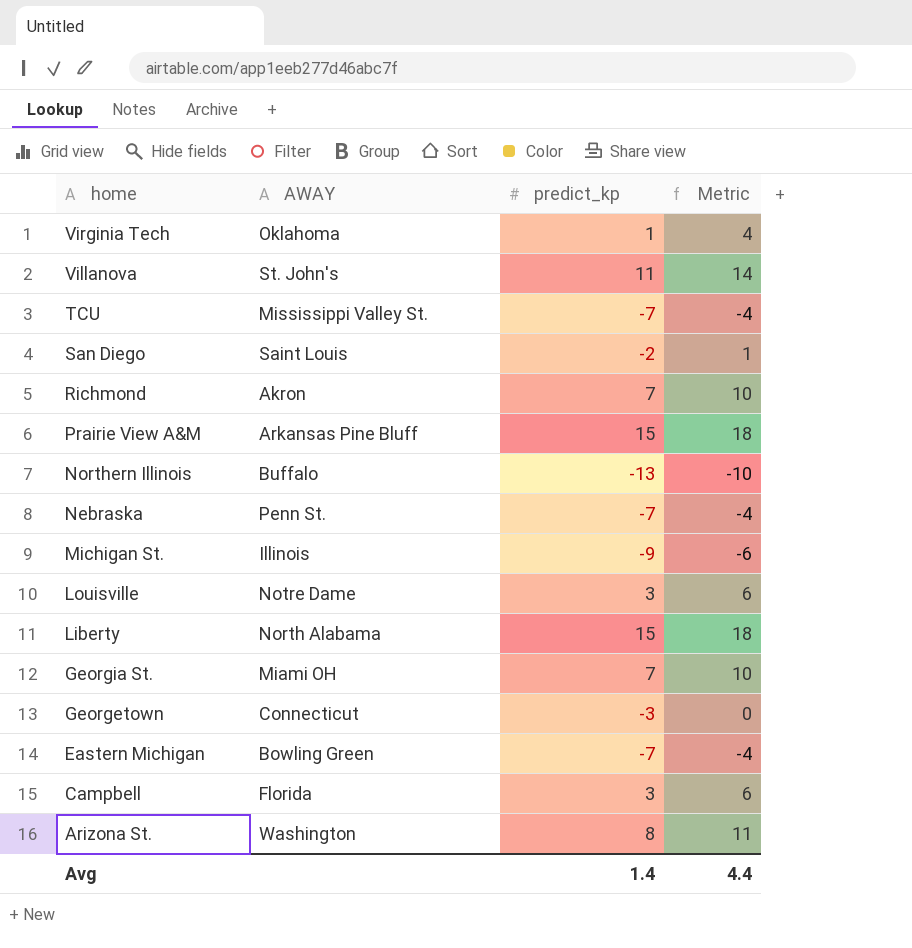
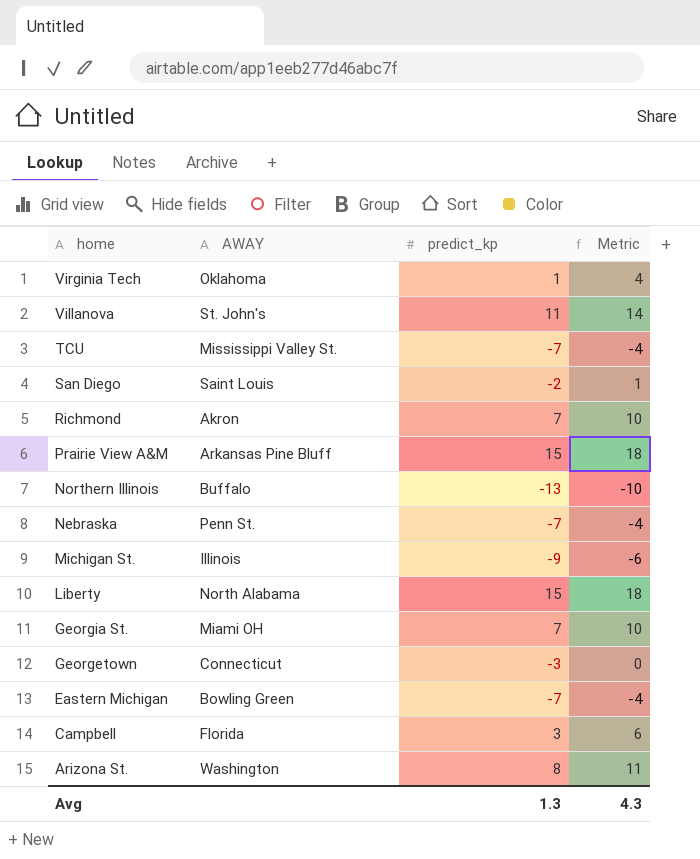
row Louisville: Notre Dame | 3 | 6 -> none
Avg | predict_kp: 1.4 -> 1.3
Avg | Metric: 4.4 -> 4.3

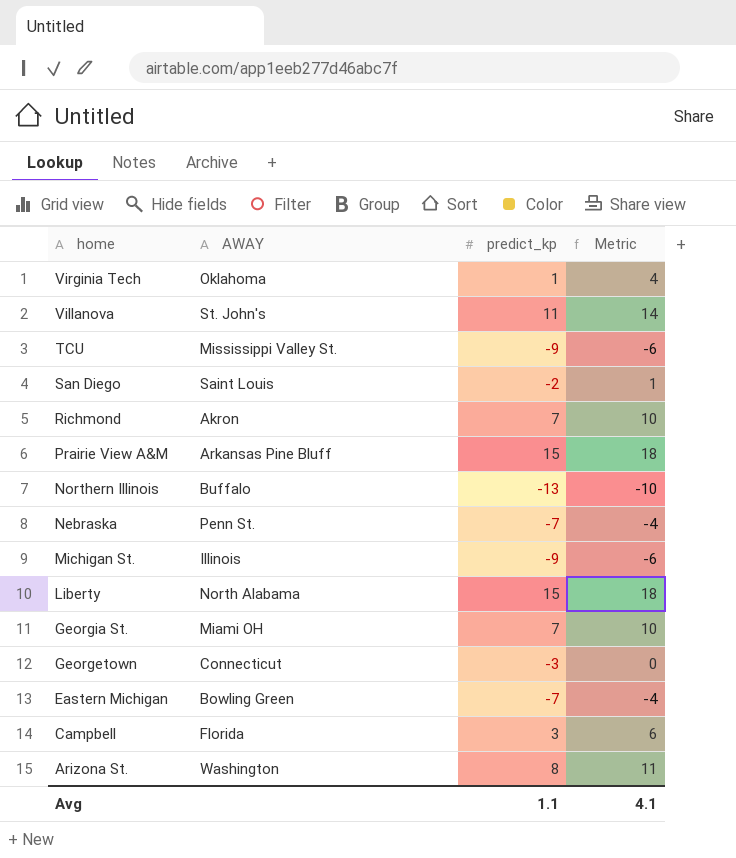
TCU | predict_kp: -7 -> -9
TCU | Metric: -4 -> -6
Avg | predict_kp: 1.3 -> 1.1
Avg | Metric: 4.3 -> 4.1

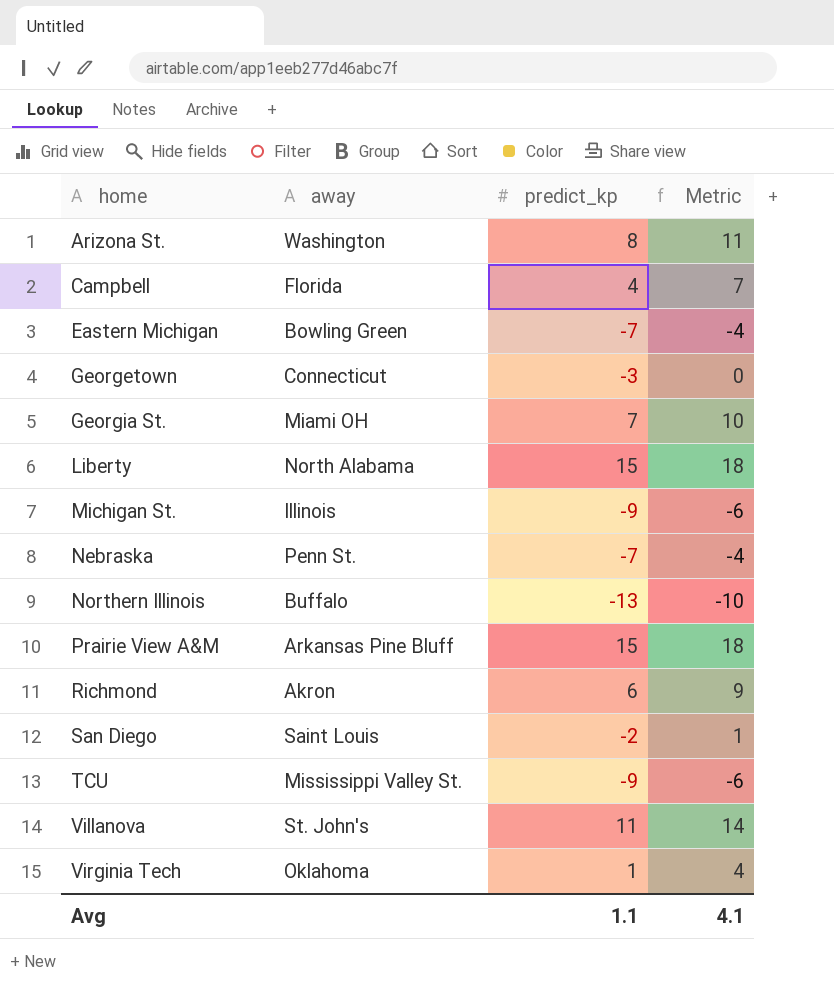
row order: home descending -> home ascending
column name: AWAY -> away
Campbell | predict_kp: 3 -> 4
Campbell | Metric: 6 -> 7
Richmond | predict_kp: 7 -> 6
Richmond | Metric: 10 -> 9

